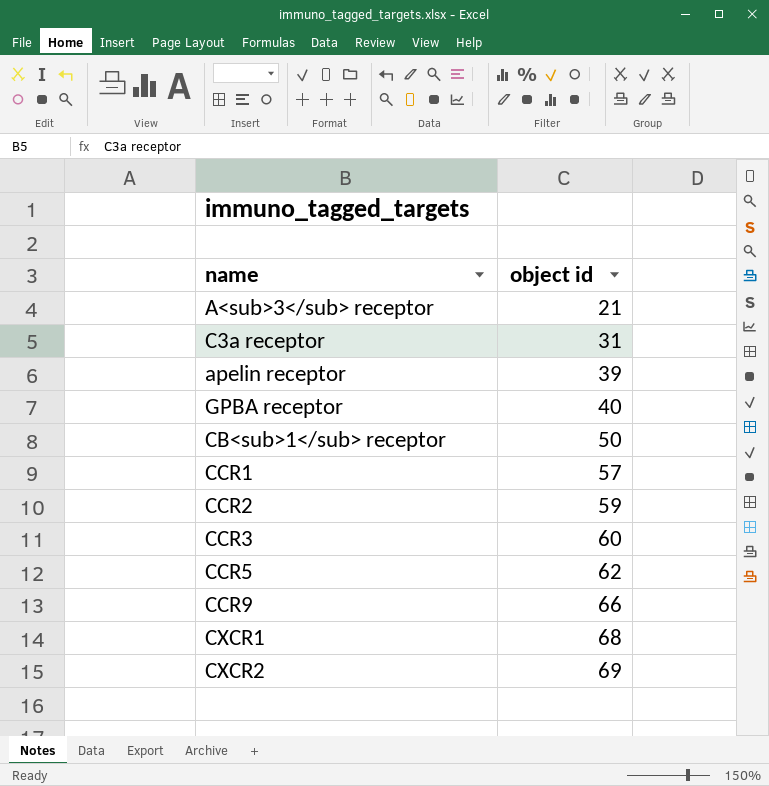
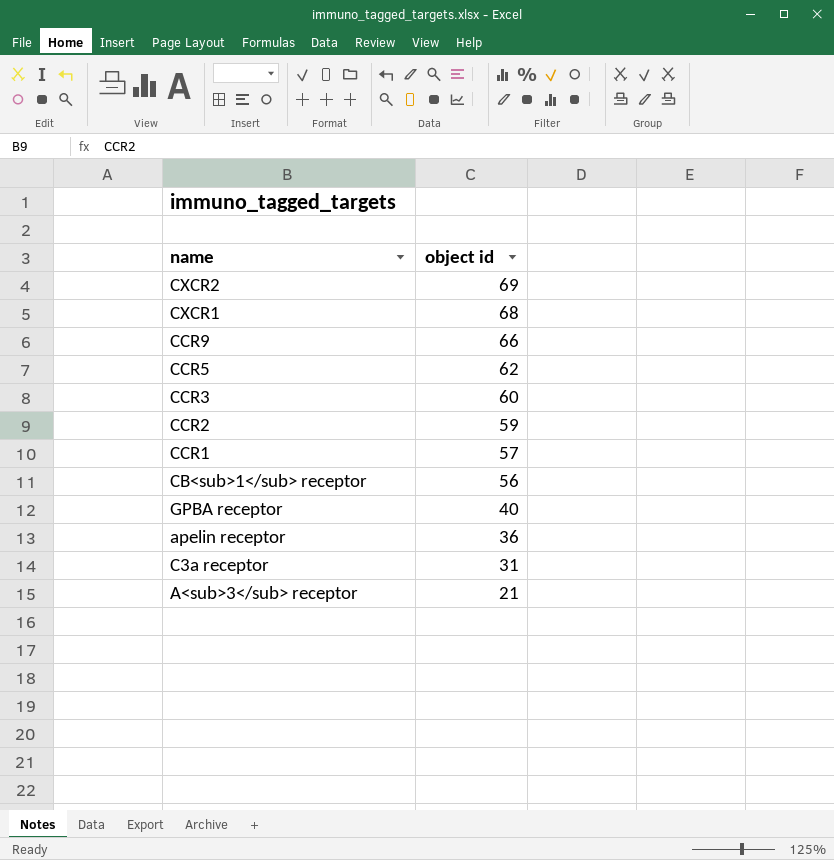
row order: object id ascending -> object id descending
CB<sub>1</sub> receptor | object id: 50 -> 56
apelin receptor | object id: 39 -> 36

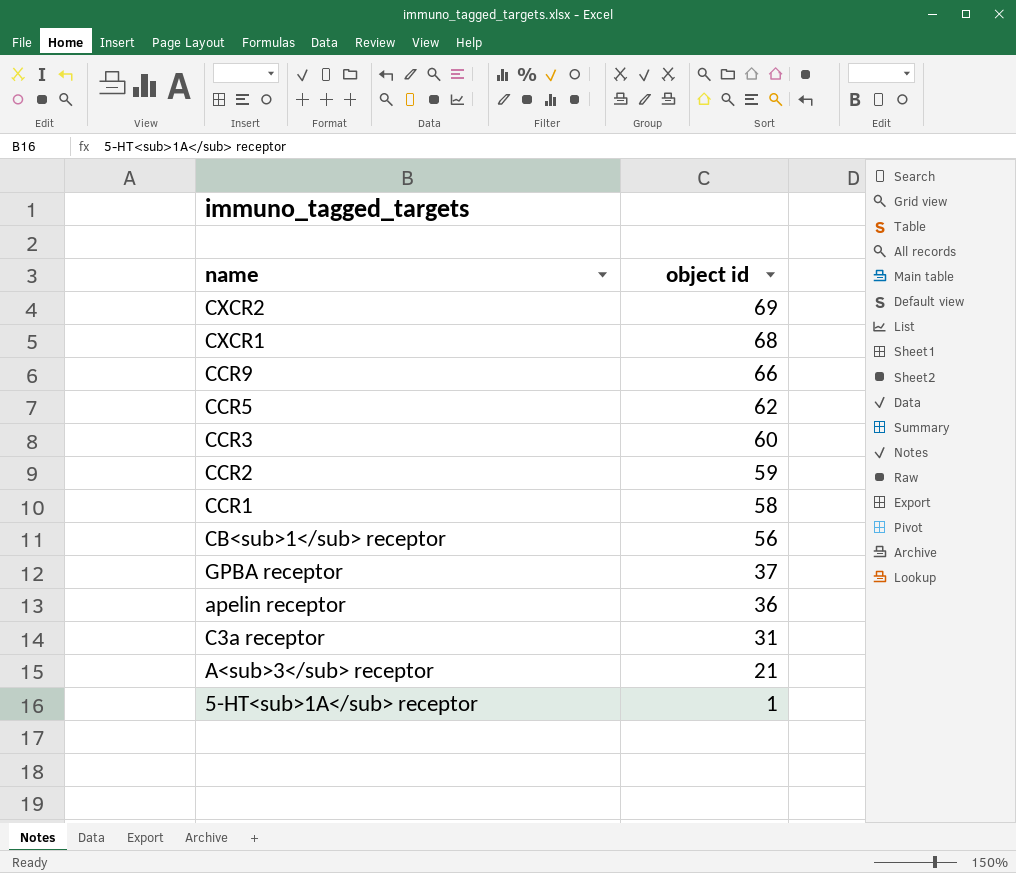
CCR1 | object id: 57 -> 58
GPBA receptor | object id: 40 -> 37
row 5-HT<sub>1A</sub> receptor: none -> 1

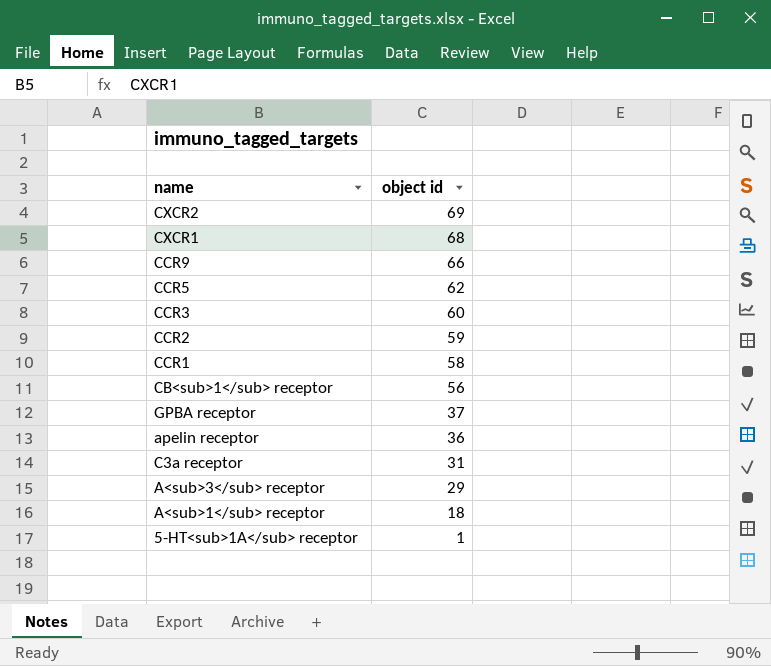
A<sub>3</sub> receptor | object id: 21 -> 29
row A<sub>1</sub> receptor: none -> 18

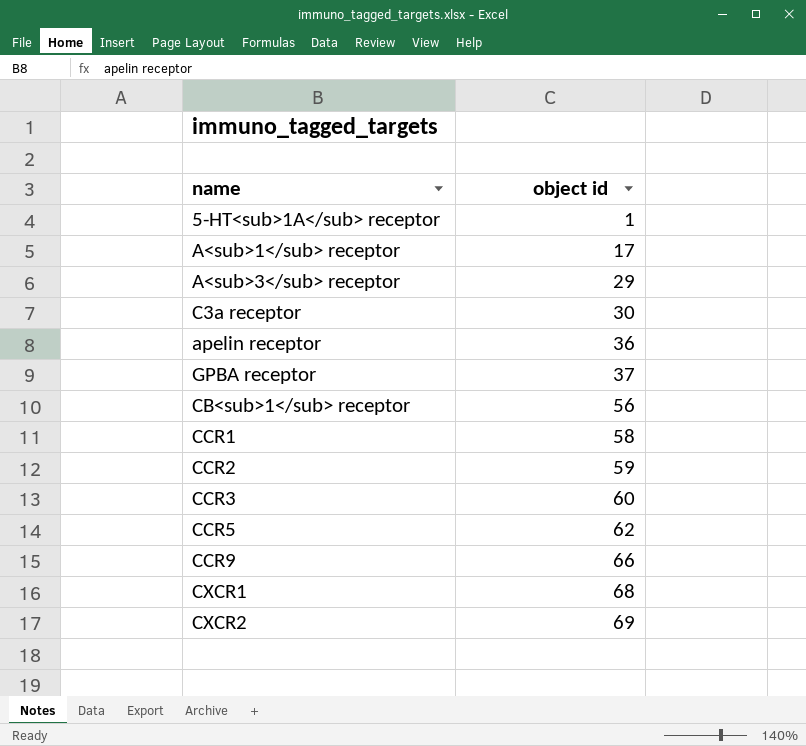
row order: object id descending -> object id ascending
A<sub>1</sub> receptor | object id: 18 -> 17
C3a receptor | object id: 31 -> 30

